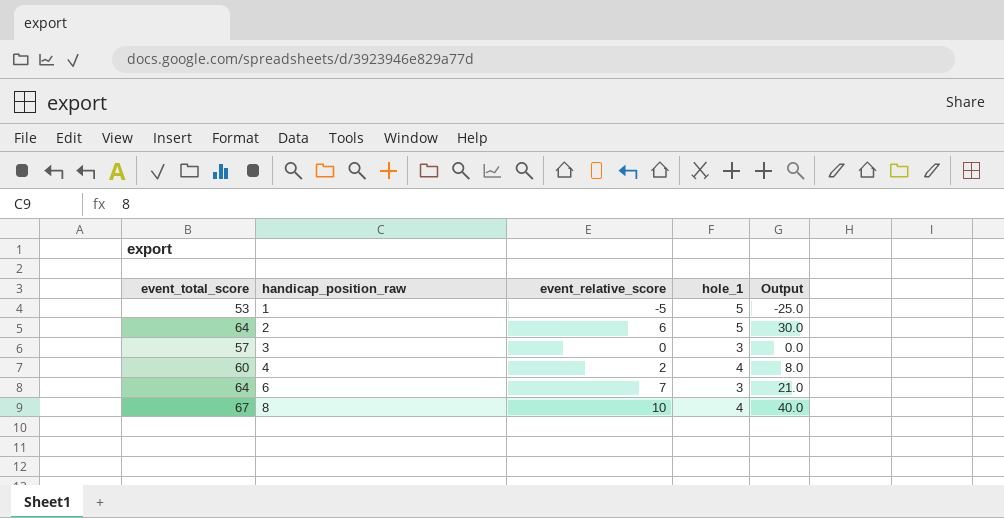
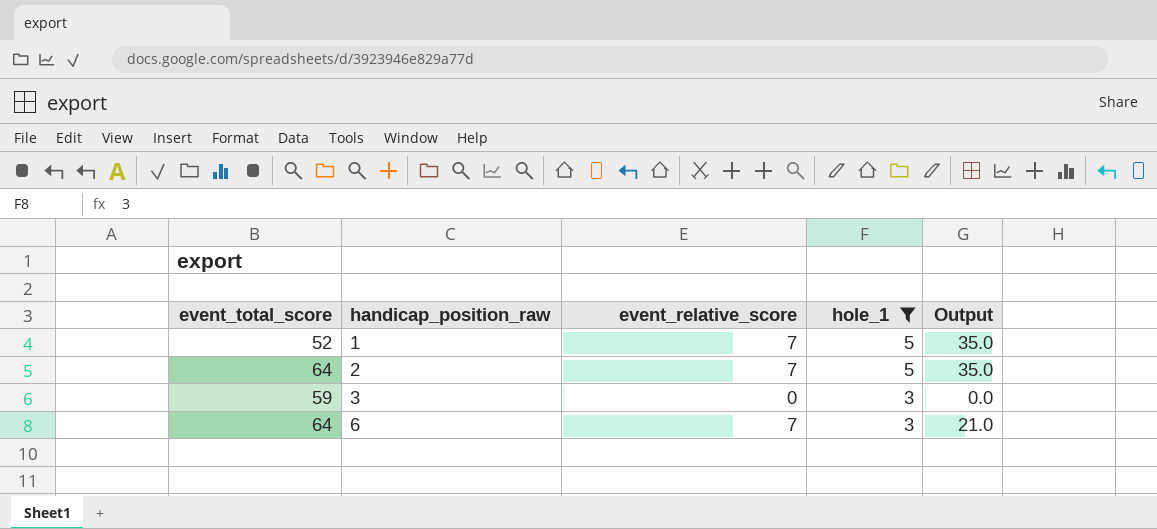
filter: none -> hole_1 != 4
1 | event_total_score: 53 -> 52
1 | event_relative_score: -5 -> 7
1 | Output: -25.0 -> 35.0
2 | event_relative_score: 6 -> 7
2 | Output: 30.0 -> 35.0
3 | event_total_score: 57 -> 59

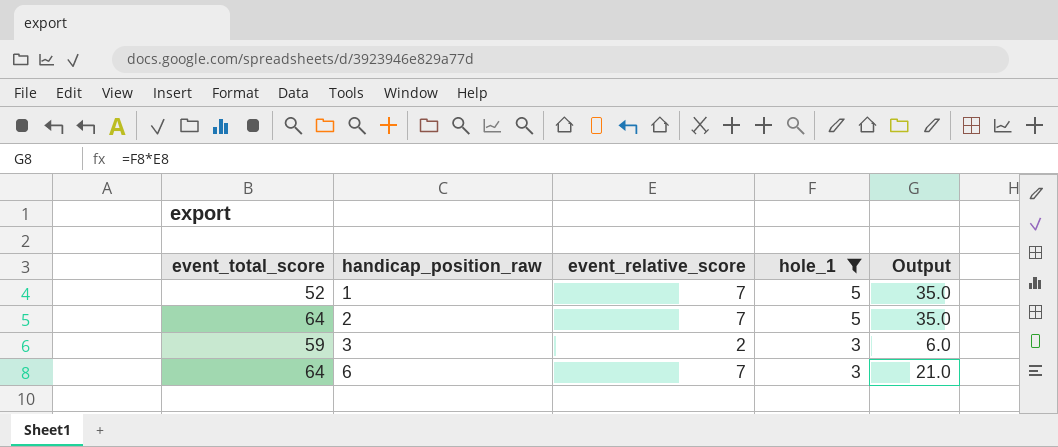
3 | event_relative_score: 0 -> 2
3 | Output: 0.0 -> 6.0

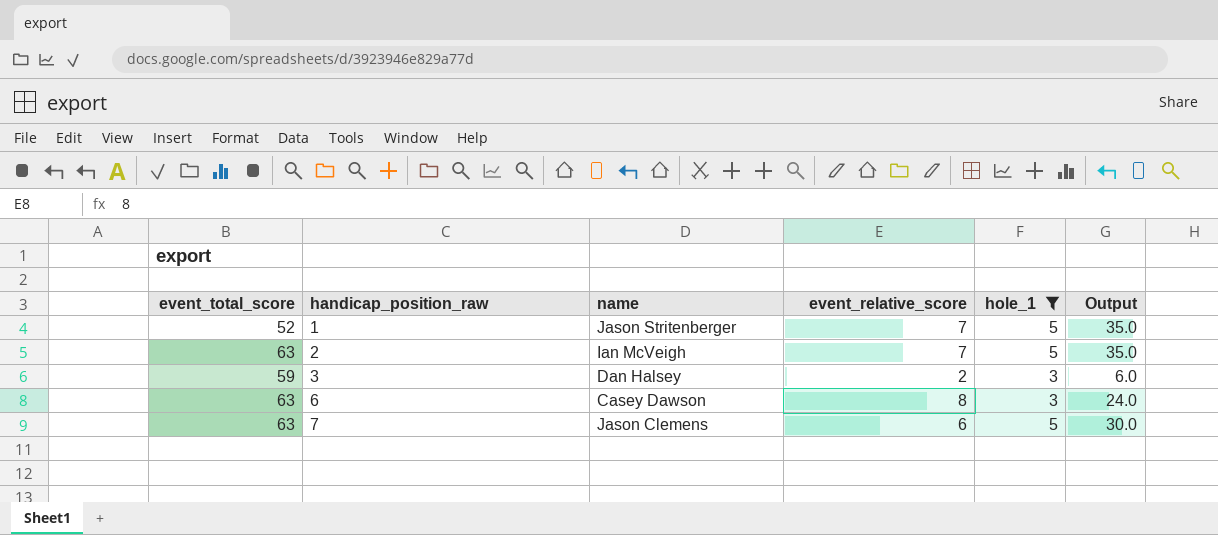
column name | position: none -> 3
2 | event_total_score: 64 -> 63
6 | event_total_score: 64 -> 63
6 | event_relative_score: 7 -> 8
6 | Output: 21.0 -> 24.0
row 7: none -> 63 | Jason Clemens | 6 | 5 | 30.0

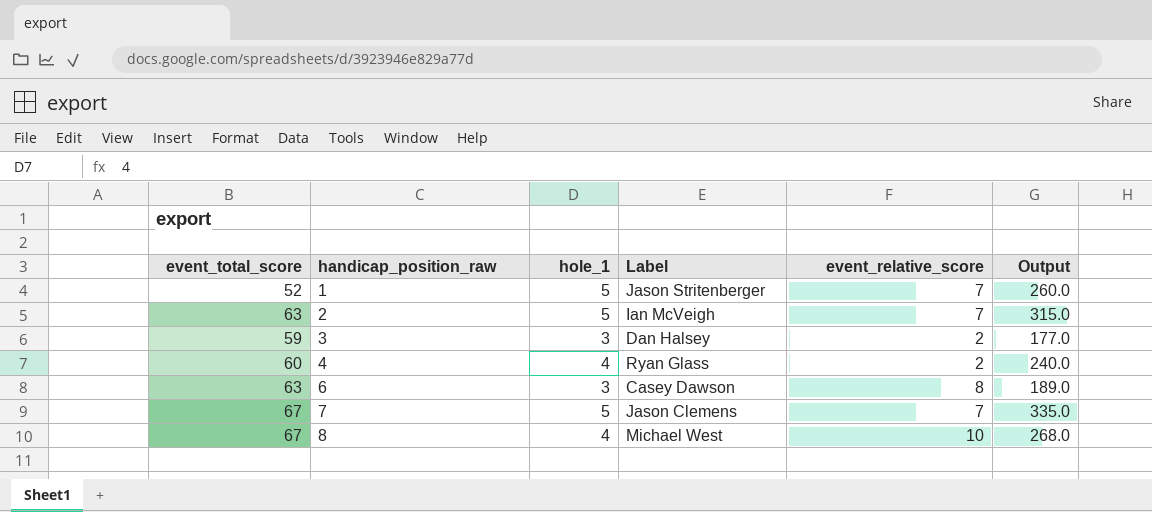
filter: hole_1 != 4 -> none
column hole_1 | position: 5 -> 3
column name: name -> Label
column Output | formula: [event_relative_score] * [hole_1] -> [event_total_score] * [hole_1]
7 | event_total_score: 63 -> 67
7 | event_relative_score: 6 -> 7

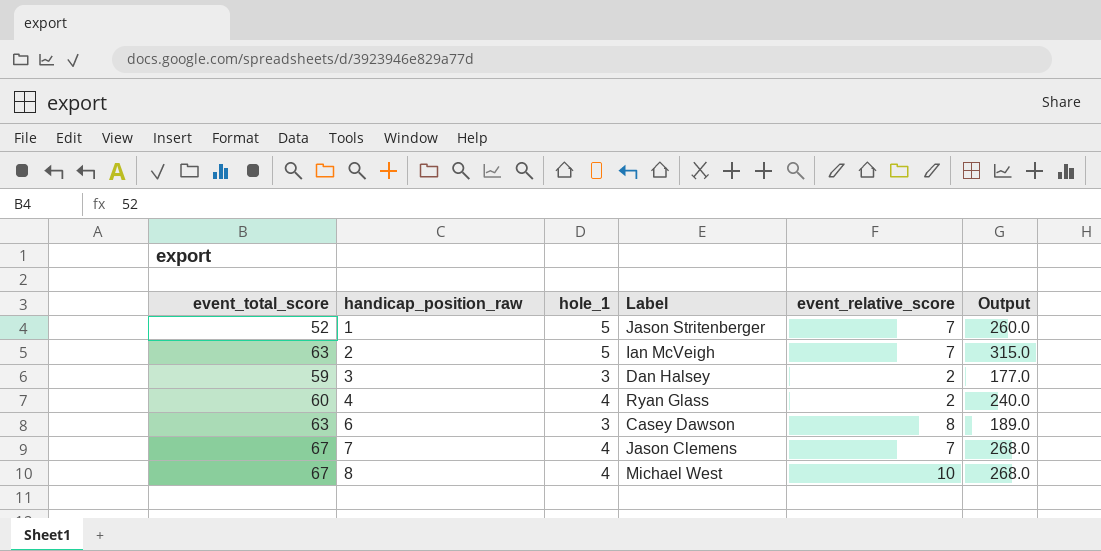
7 | hole_1: 5 -> 4
7 | Output: 335.0 -> 268.0

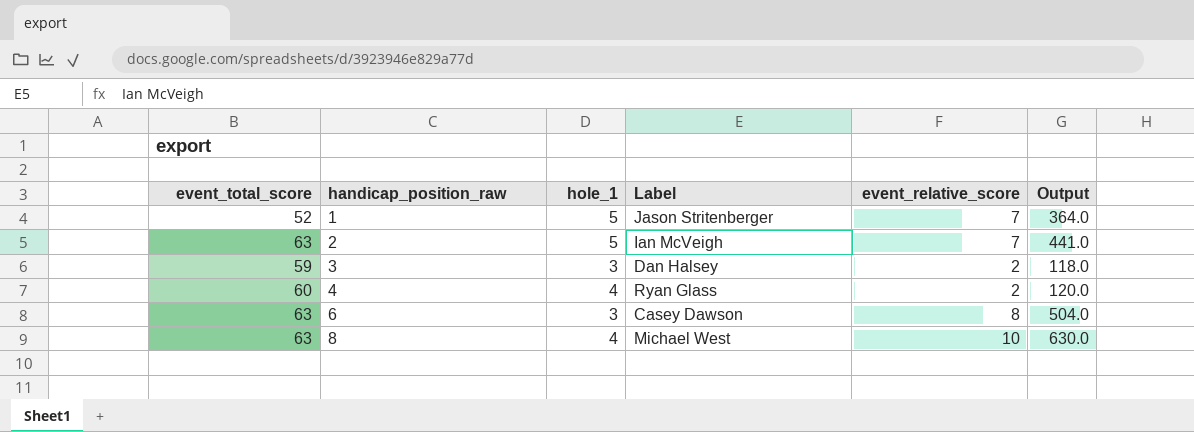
column Output | formula: [event_total_score] * [hole_1] -> [event_total_score] * [event_relative_score]
row 7: 67 | 4 | Jason Clemens | 7 | 268.0 -> none
8 | event_total_score: 67 -> 63

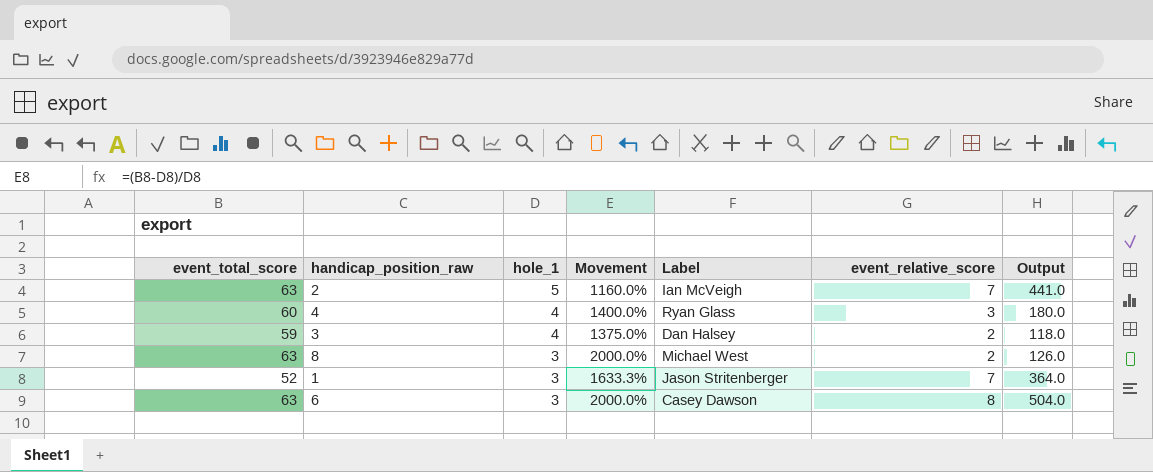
row order: handicap_position_raw ascending -> hole_1 descending
column Movement | formula: none -> ([event_total_score] - [hole_1]) / [hole_1]
4 | event_relative_score: 2 -> 3
4 | Output: 120.0 -> 180.0
3 | hole_1: 3 -> 4
8 | hole_1: 4 -> 3
8 | event_relative_score: 10 -> 2
8 | Output: 630.0 -> 126.0
1 | hole_1: 5 -> 3

